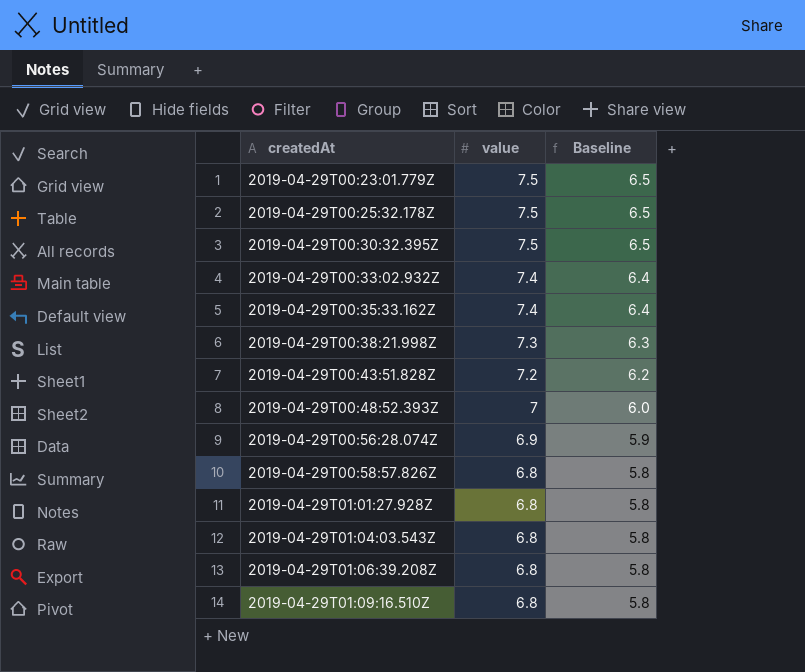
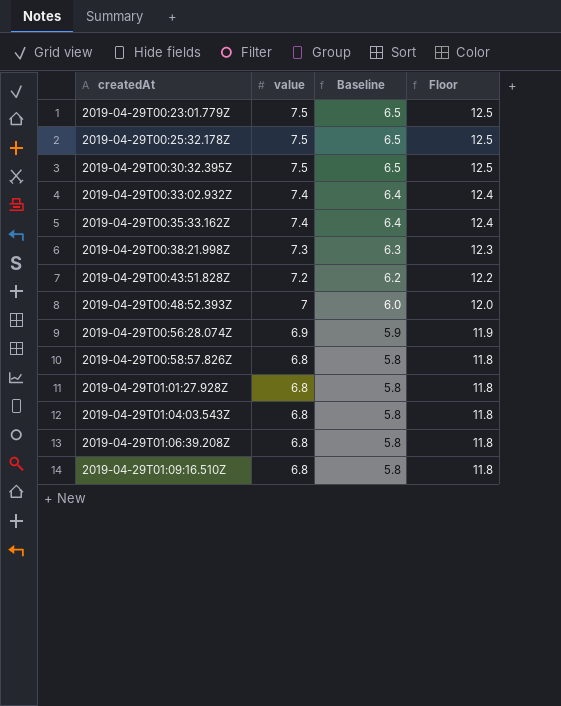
column Floor | formula: none -> [value] + 5

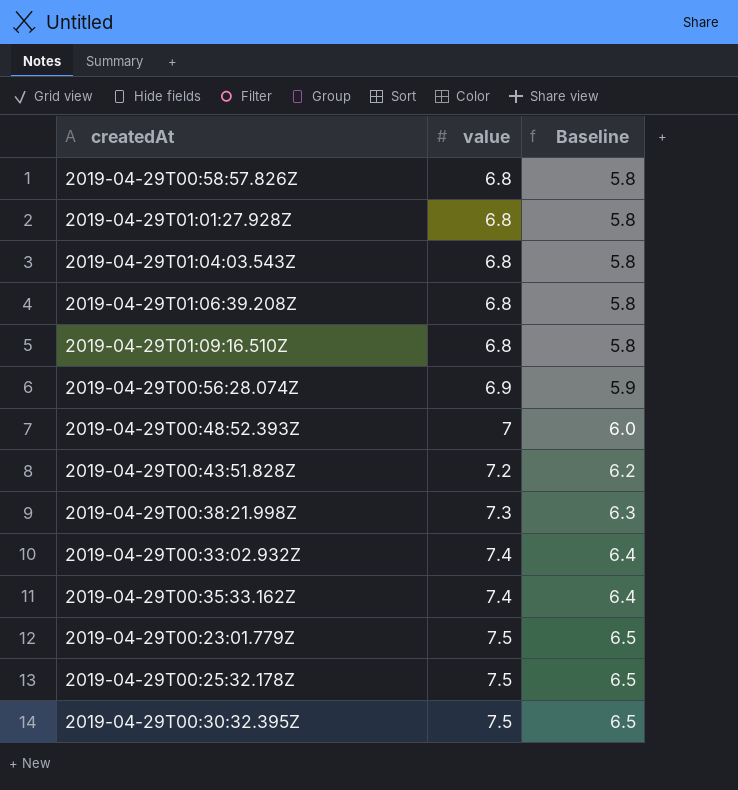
row order: createdAt ascending -> value ascending
column Floor | formula: [value] + 5 -> none

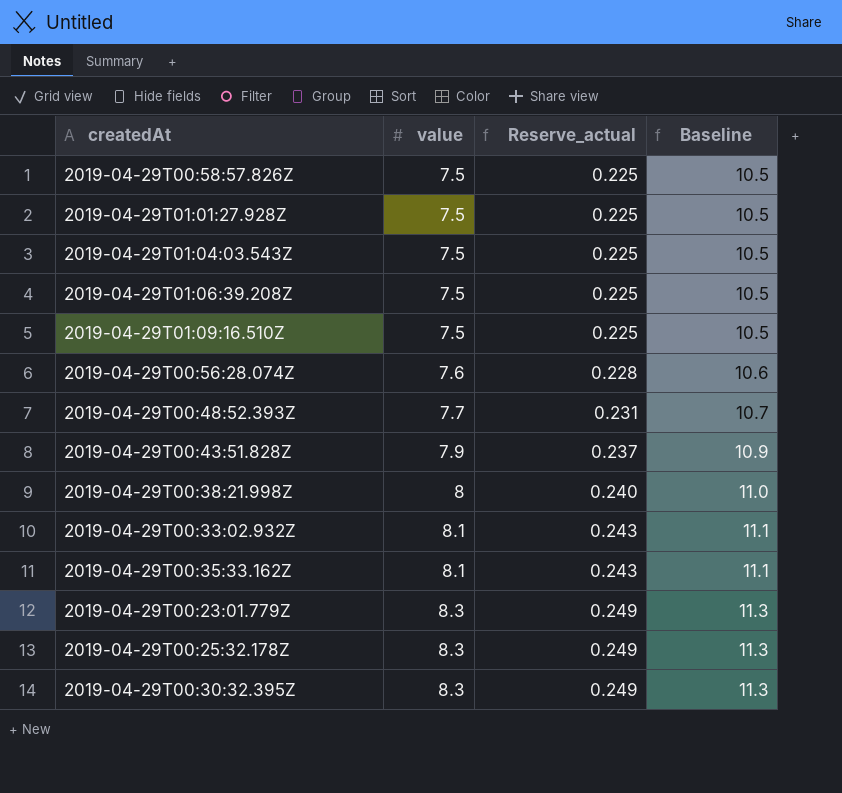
column Reserve_actual | formula: none -> [value] * 0.03
column Baseline | formula: [value] - 1 -> [value] + 3
2019-04-29T00:58:57.826Z | value: 6.8 -> 7.5
2019-04-29T01:01:27.928Z | value: 6.8 -> 7.5
2019-04-29T01:04:03.543Z | value: 6.8 -> 7.5
2019-04-29T01:06:39.208Z | value: 6.8 -> 7.5
2019-04-29T01:09:16.510Z | value: 6.8 -> 7.5
2019-04-29T00:56:28.074Z | value: 6.9 -> 7.6
2019-04-29T00:48:52.393Z | value: 7 -> 7.7
2019-04-29T00:43:51.828Z | value: 7.2 -> 7.9
2019-04-29T00:38:21.998Z | value: 7.3 -> 8
2019-04-29T00:33:02.932Z | value: 7.4 -> 8.1
2019-04-29T00:35:33.162Z | value: 7.4 -> 8.1
2019-04-29T00:23:01.779Z | value: 7.5 -> 8.3
2019-04-29T00:25:32.178Z | value: 7.5 -> 8.3
2019-04-29T00:30:32.395Z | value: 7.5 -> 8.3

